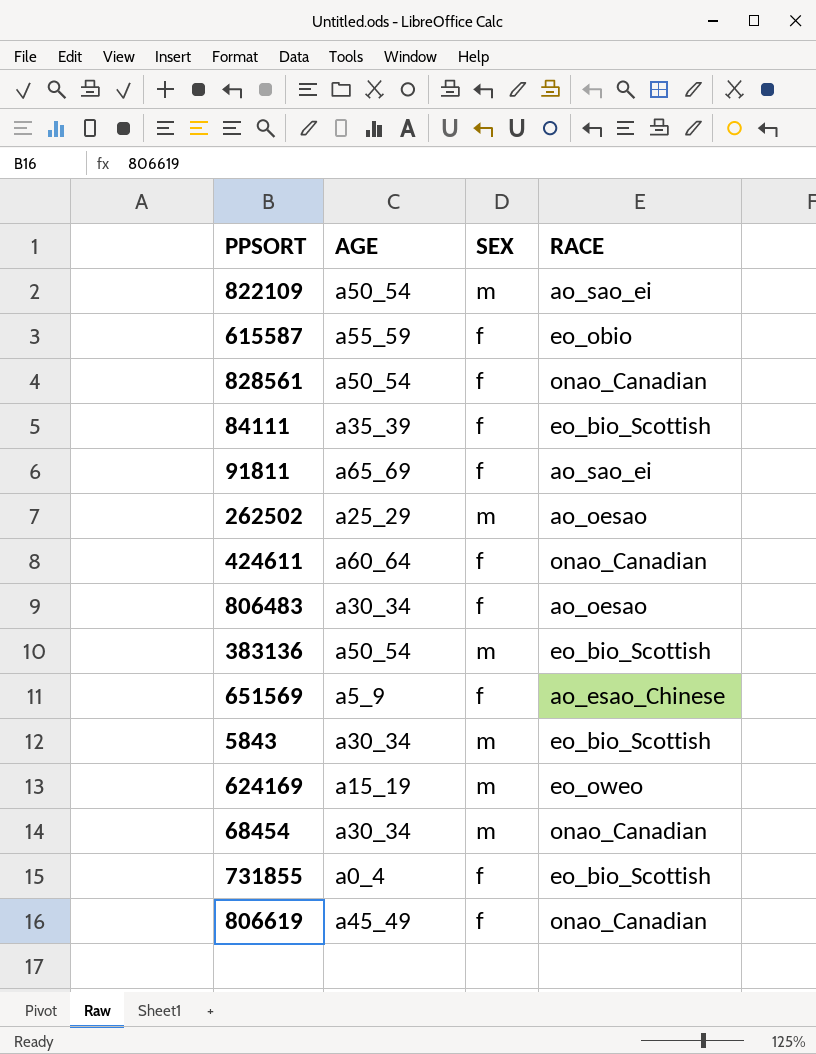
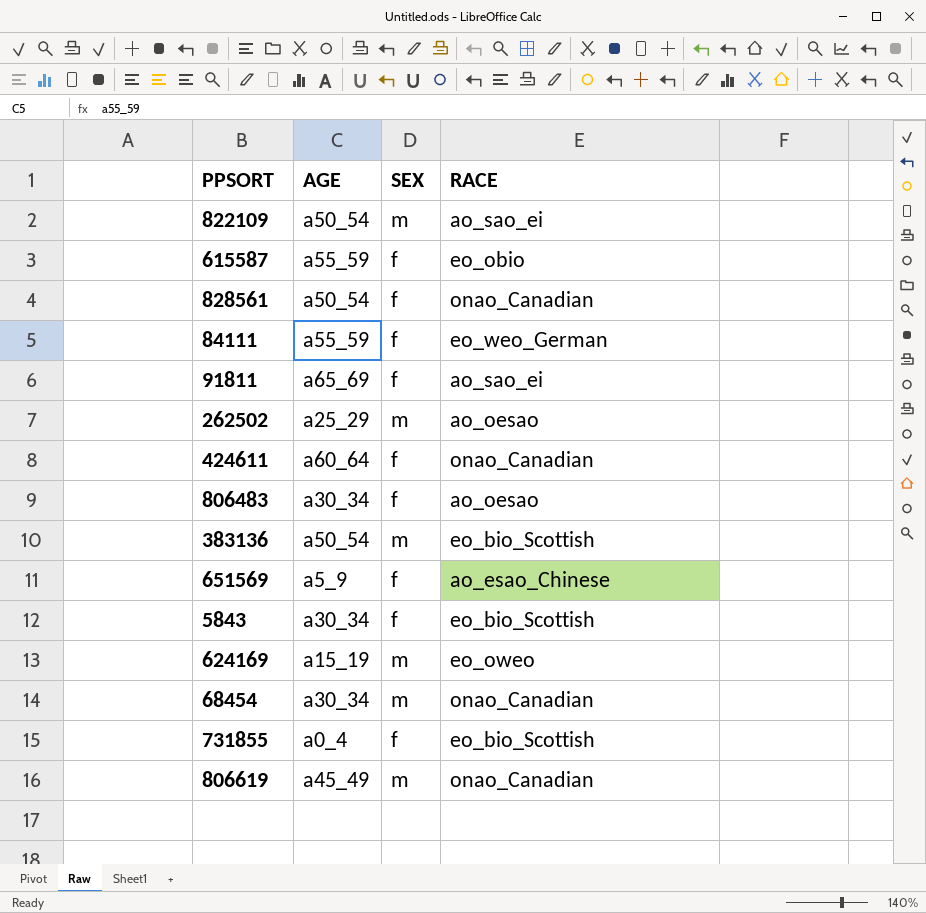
84111 | AGE: a35_39 -> a55_59
84111 | RACE: eo_bio_Scottish -> eo_weo_German
5843 | SEX: m -> f
806619 | SEX: f -> m

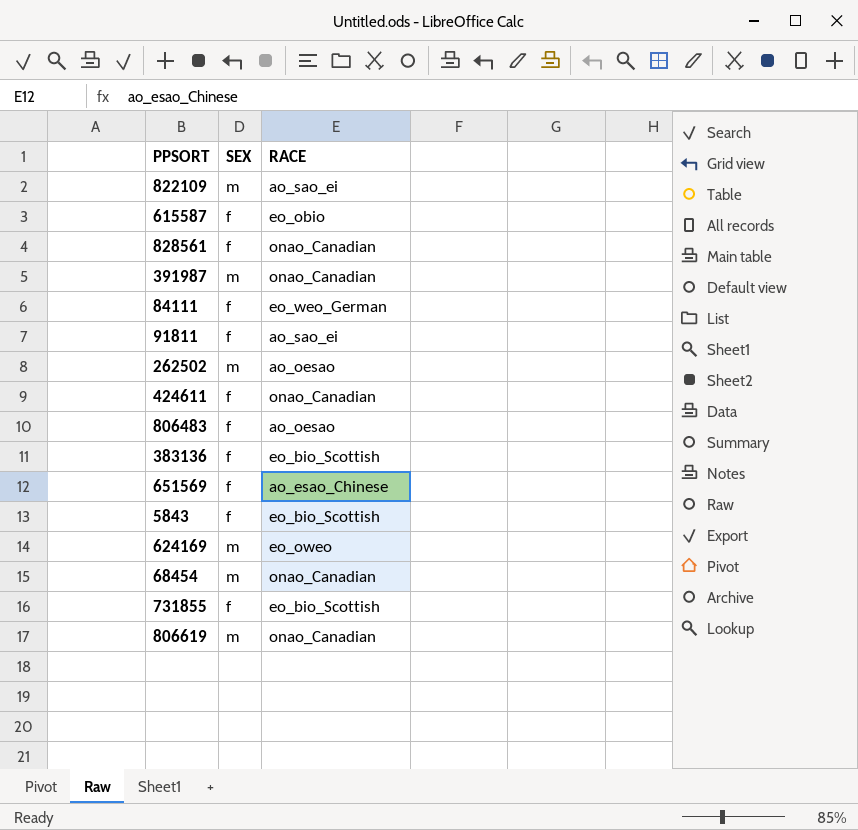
column AGE | position: 2 -> none
row 391987: none -> m | onao_Canadian
383136 | SEX: m -> f

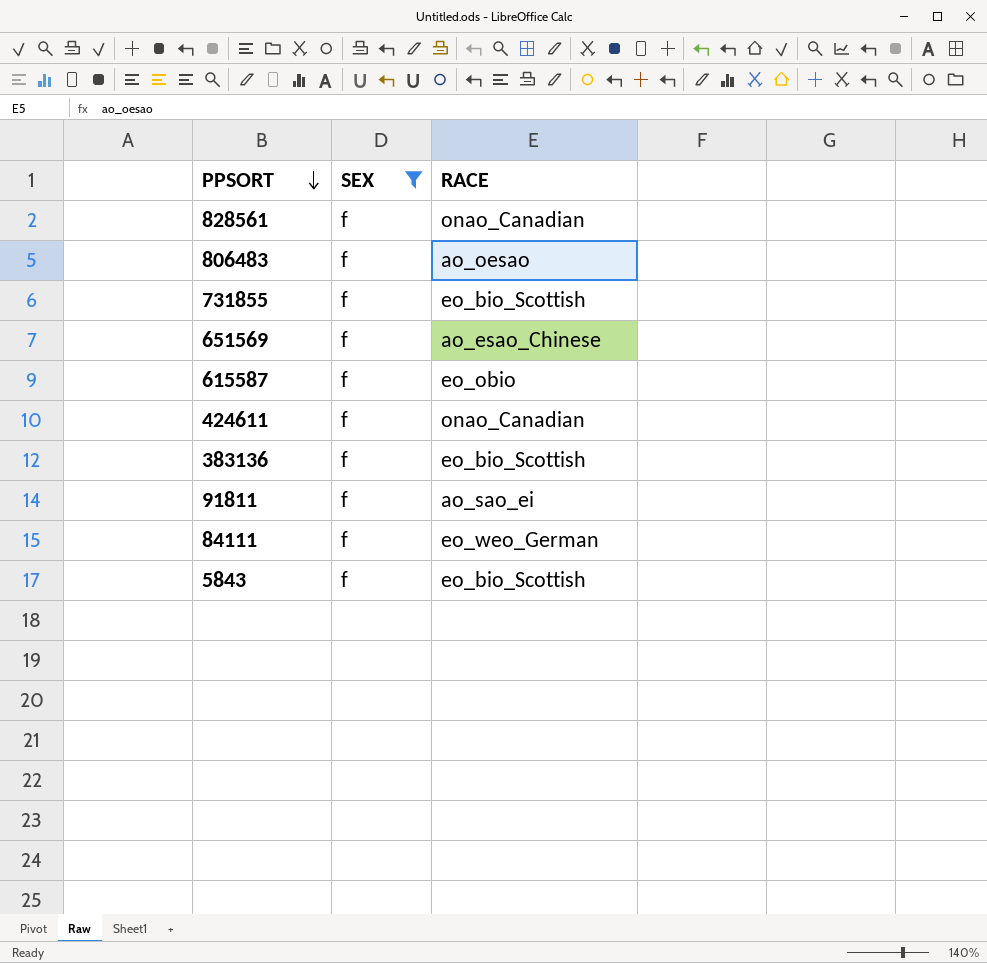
filter: none -> SEX = f
row order: none -> PPSORT descending

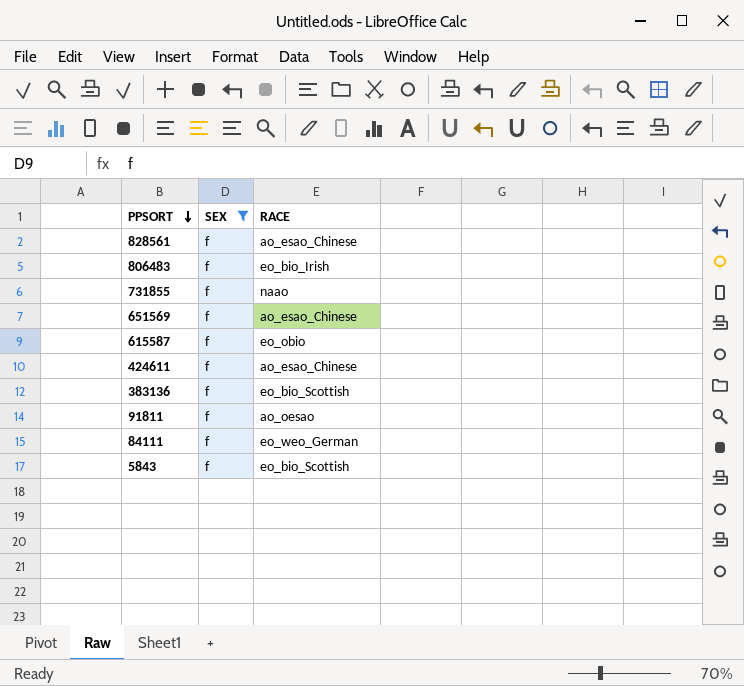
828561 | RACE: onao_Canadian -> ao_esao_Chinese
806483 | RACE: ao_oesao -> eo_bio_Irish
731855 | RACE: eo_bio_Scottish -> naao
424611 | RACE: onao_Canadian -> ao_esao_Chinese
91811 | RACE: ao_sao_ei -> ao_oesao

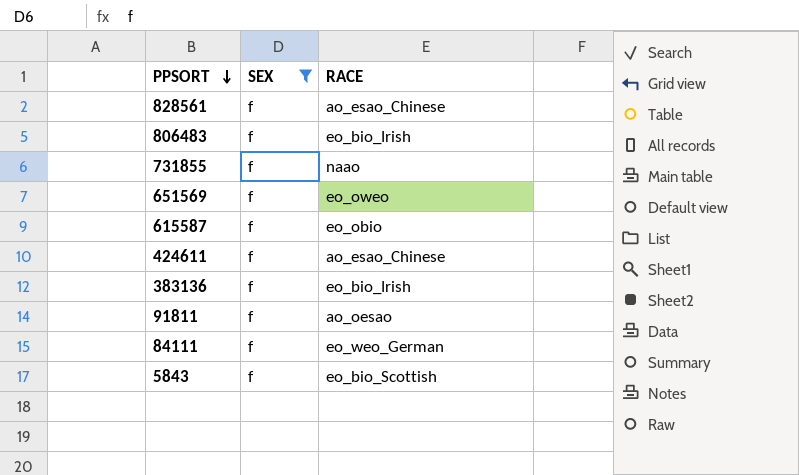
651569 | RACE: ao_esao_Chinese -> eo_oweo
383136 | RACE: eo_bio_Scottish -> eo_bio_Irish

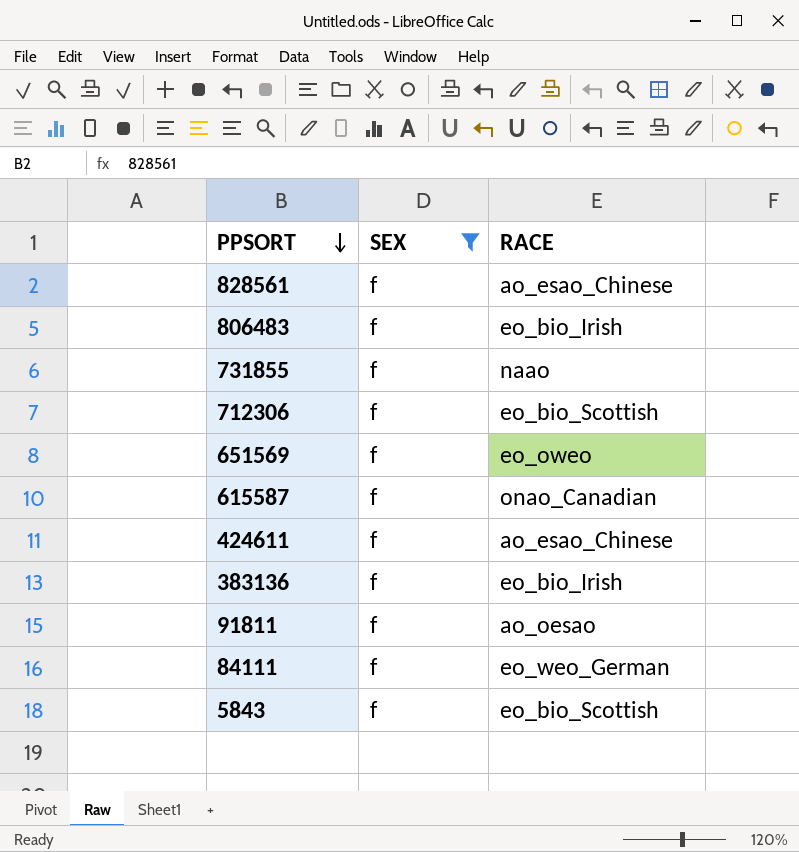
row 712306: none -> f | eo_bio_Scottish
615587 | RACE: eo_obio -> onao_Canadian

